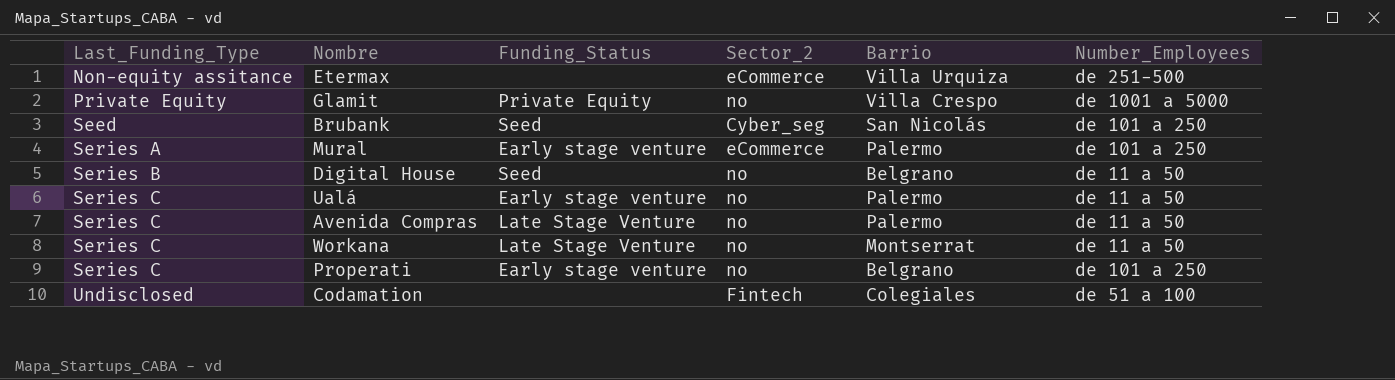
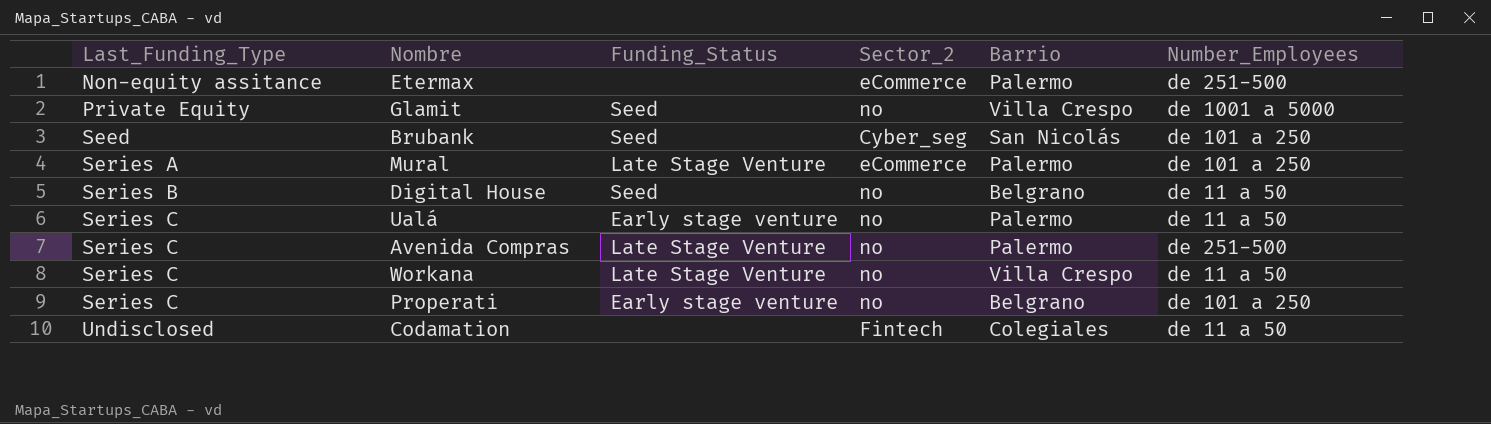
Etermax | Barrio: Villa Urquiza -> Palermo
Glamit | Funding_Status: Private Equity -> Seed
Mural | Funding_Status: Early stage venture -> Late Stage Venture
Avenida Compras | Number_Employees: de 11 a 50 -> de 251-500
Workana | Barrio: Montserrat -> Villa Crespo
Codamation | Number_Employees: de 51 a 100 -> de 11 a 50

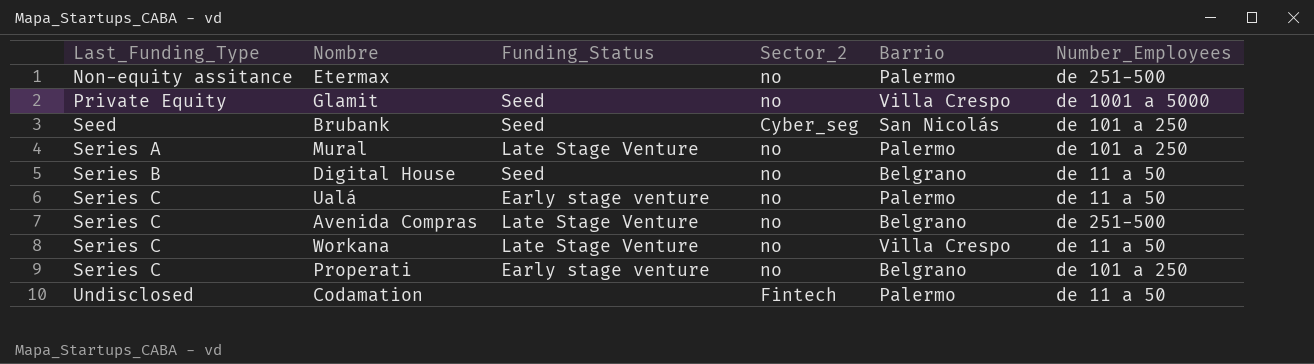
Etermax | Sector_2: eCommerce -> no
Mural | Sector_2: eCommerce -> no
Avenida Compras | Barrio: Palermo -> Belgrano
Codamation | Barrio: Colegiales -> Palermo

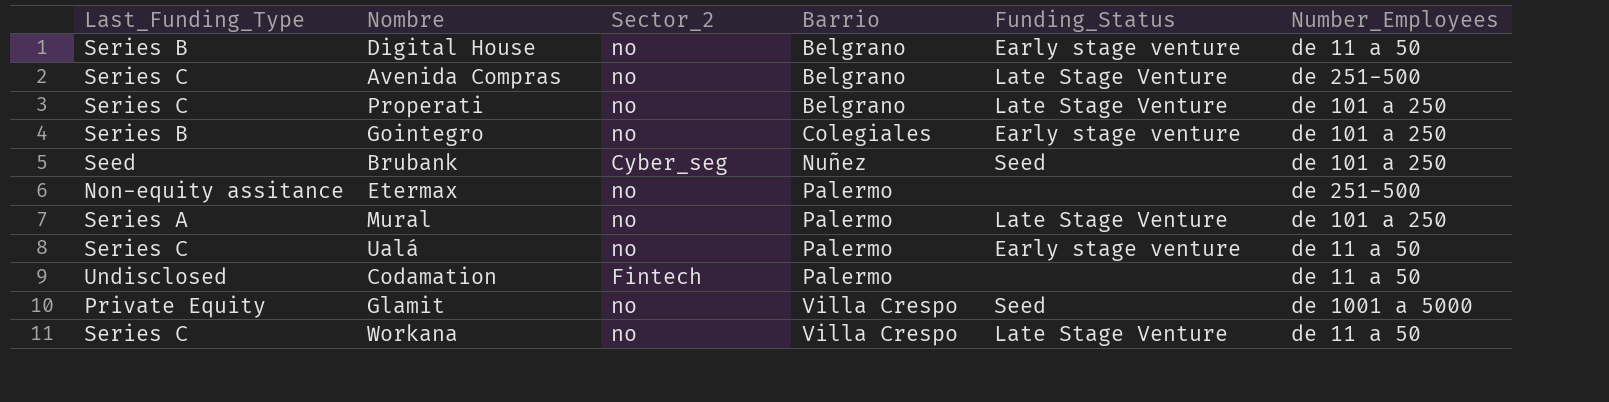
row order: Last_Funding_Type ascending -> Barrio ascending
column Funding_Status | position: 3 -> 5
Digital House | Funding_Status: Seed -> Early stage venture
Properati | Funding_Status: Early stage venture -> Late Stage Venture
row Gointegro: none -> Series B | no | Colegiales | Early stage venture | de 101 a 250
Brubank | Barrio: San Nicolás -> Nuñez

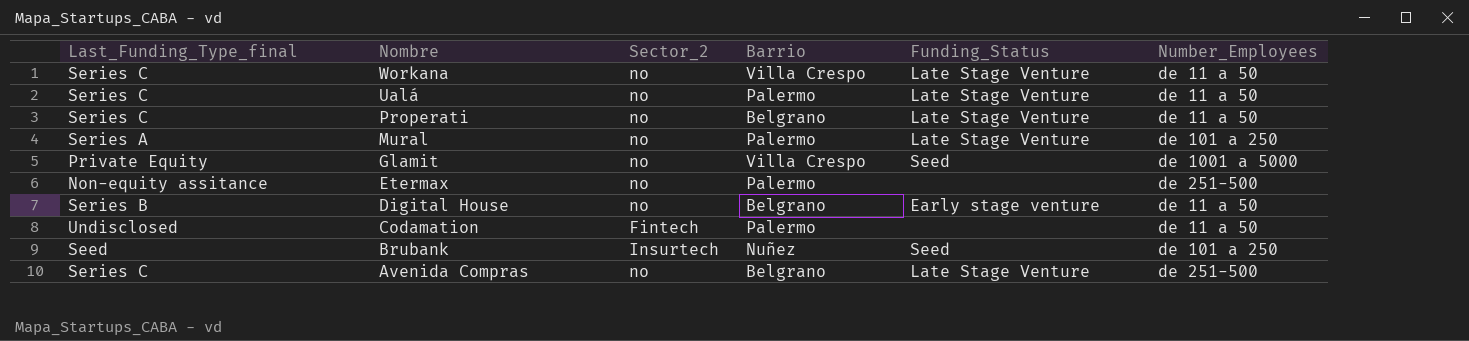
row order: Barrio ascending -> Nombre descending
column name: Last_Funding_Type -> Last_Funding_Type_final
row Gointegro: Series B | no | Colegiales | Early stage venture | de 101 a 250 -> none
Ualá | Funding_Status: Early stage venture -> Late Stage Venture
Properati | Number_Employees: de 101 a 250 -> de 11 a 50
Brubank | Sector_2: Cyber_seg -> Insurtech

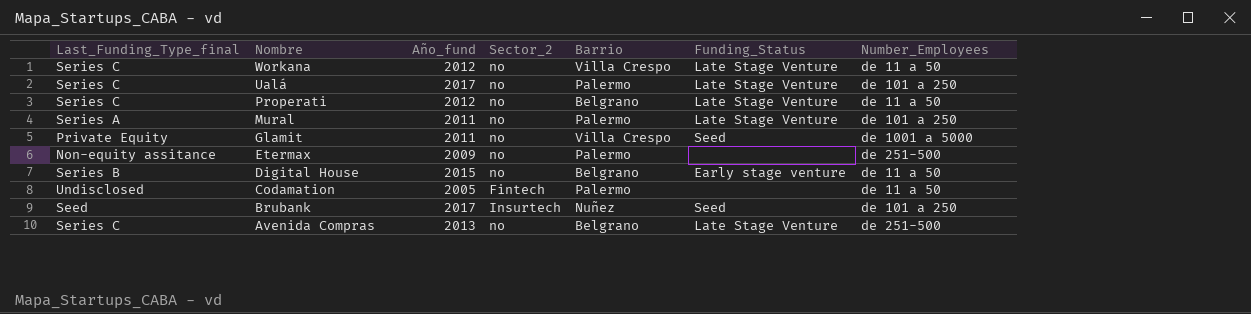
column Año_fund | position: none -> 3
Ualá | Number_Employees: de 11 a 50 -> de 101 a 250

